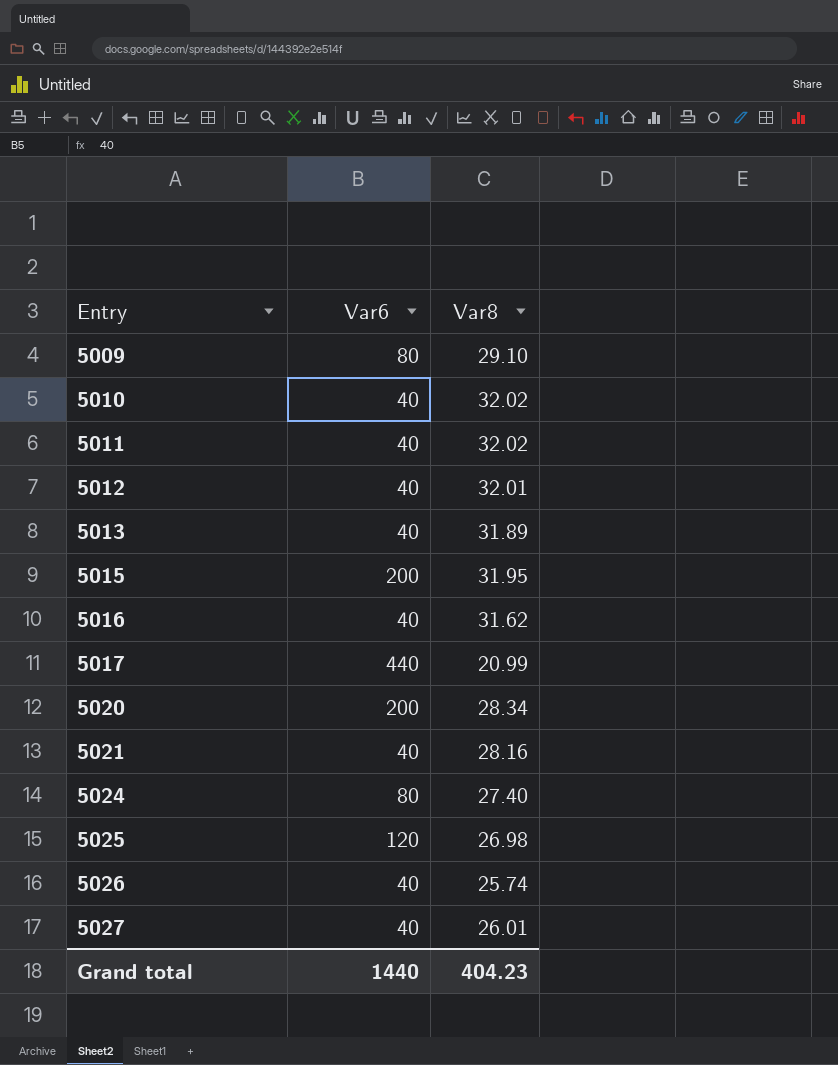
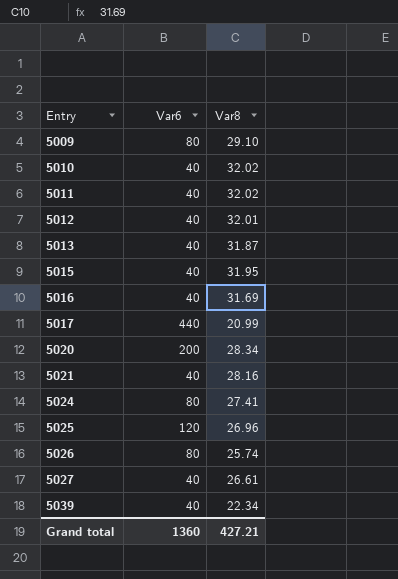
5013 | Var8: 31.89 -> 31.87
5015 | Var6: 200 -> 40
5016 | Var8: 31.62 -> 31.69
5024 | Var8: 27.40 -> 27.41
5025 | Var8: 26.98 -> 26.96
5026 | Var6: 40 -> 80
5027 | Var8: 26.01 -> 26.61
row 5039: none -> 40 | 22.34
Grand total | Var6: 1440 -> 1360
Grand total | Var8: 404.23 -> 427.21

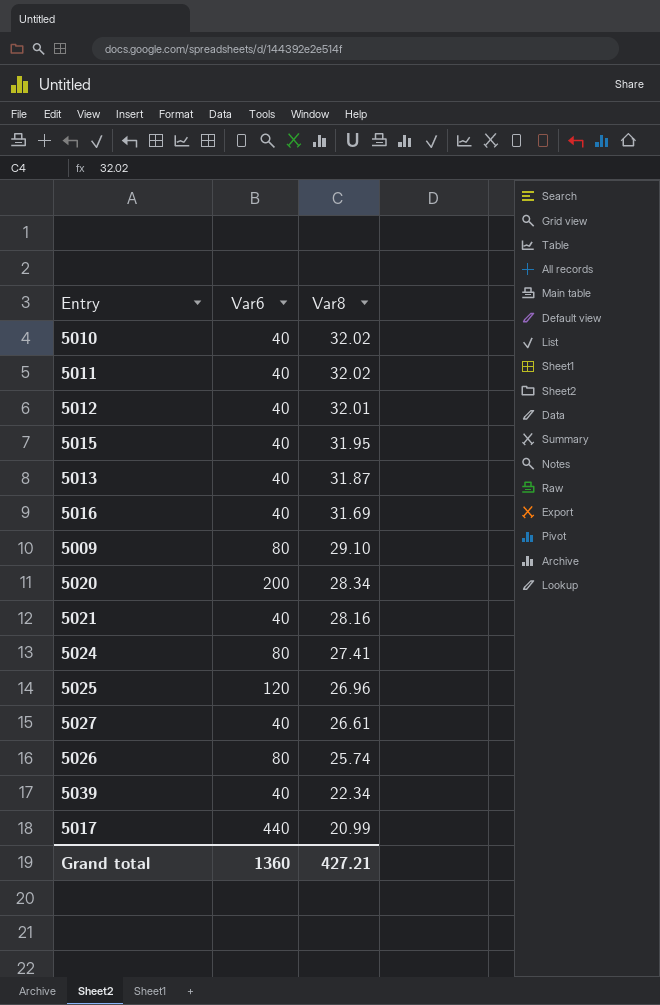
row order: Entry ascending -> Var8 descending

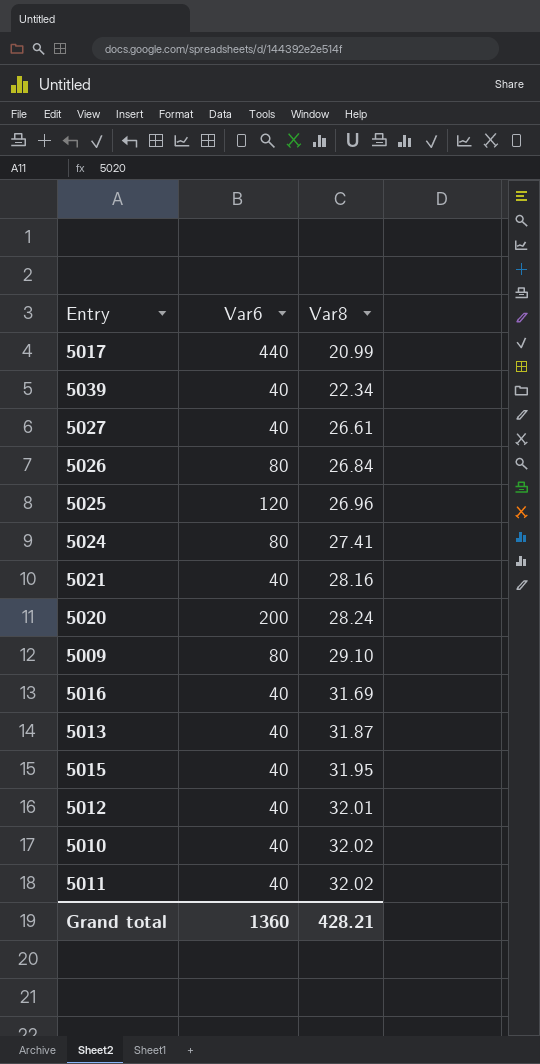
row order: Var8 descending -> Var8 ascending
5026 | Var8: 25.74 -> 26.84
5020 | Var8: 28.34 -> 28.24
Grand total | Var8: 427.21 -> 428.21

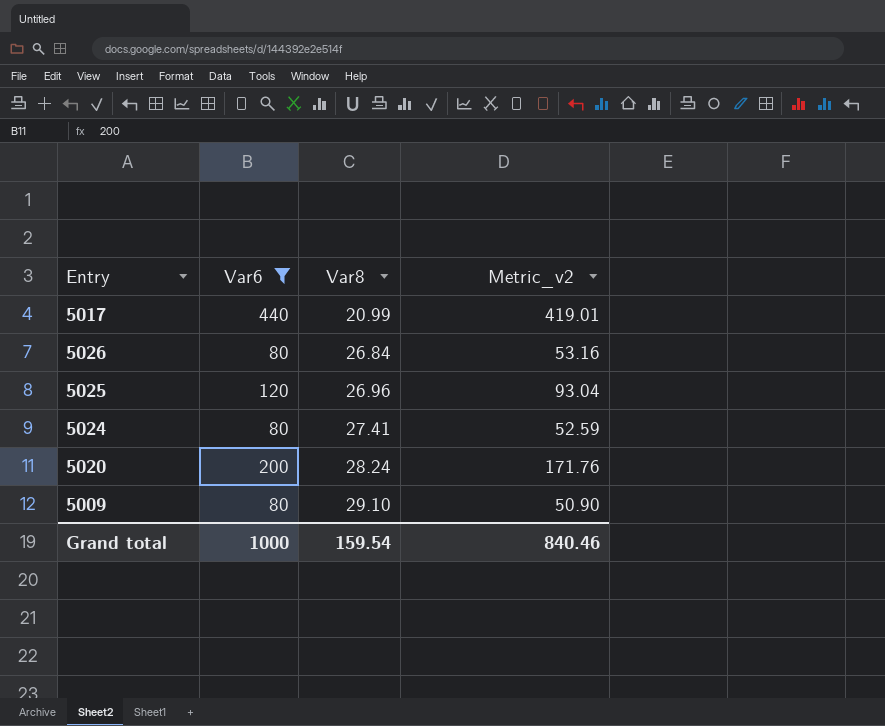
filter: none -> Var6 != 40
column Metric_v2 | formula: none -> [Var6] - [Var8]
Grand total | Var6: 1360 -> 1000
Grand total | Var8: 428.21 -> 159.54

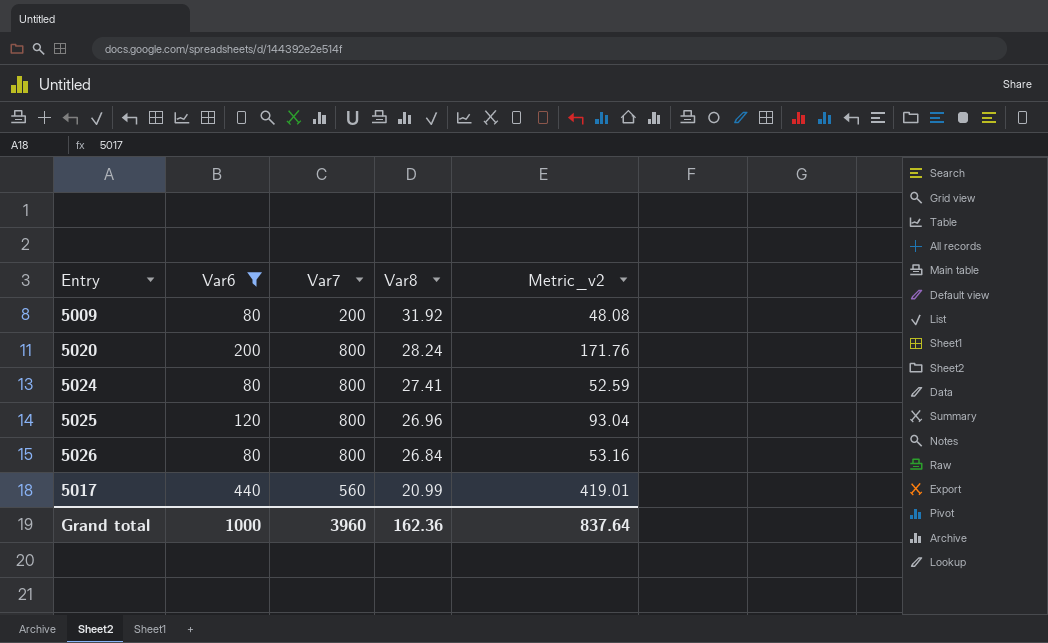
row order: Var8 ascending -> Var8 descending
column Var7 | position: none -> 3
5009 | Var8: 29.10 -> 31.92
5009 | Metric_v2: 50.90 -> 48.08
Grand total | Var8: 159.54 -> 162.36
Grand total | Metric_v2: 840.46 -> 837.64

